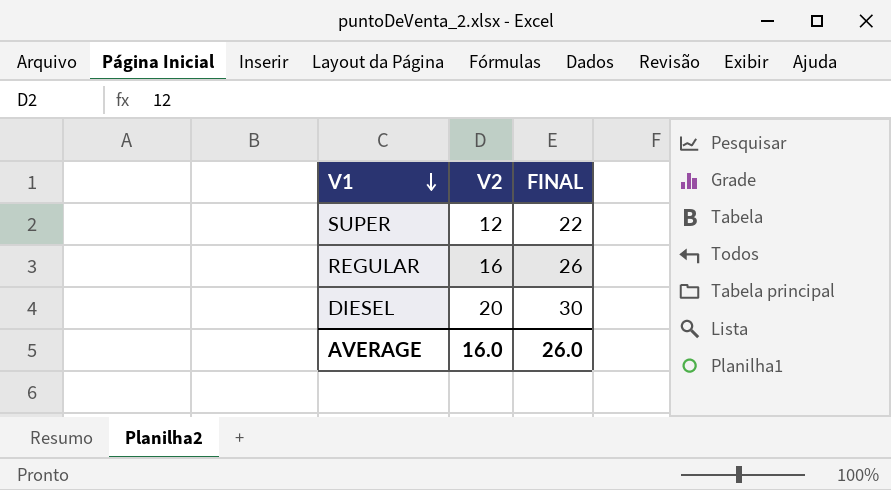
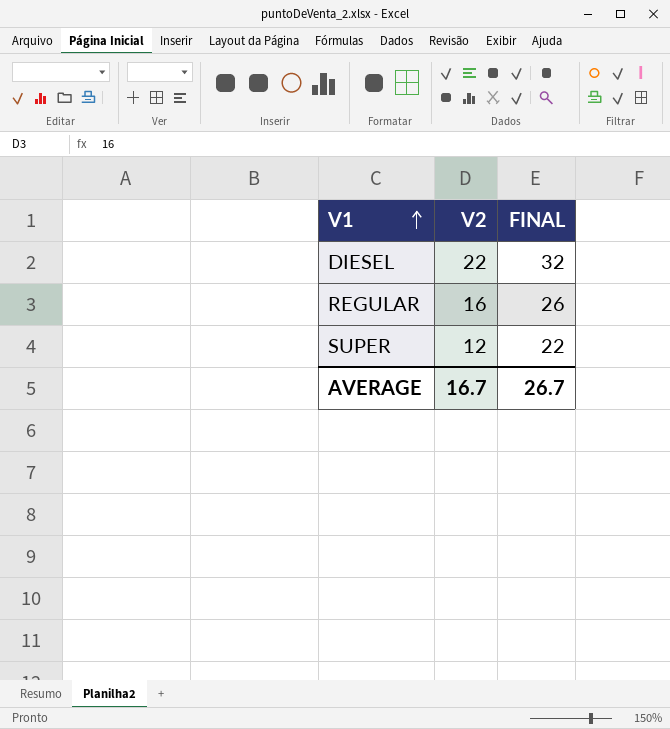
row order: V1 descending -> V1 ascending
DIESEL | V2: 20 -> 22
DIESEL | FINAL: 30 -> 32
AVERAGE | V2: 16.0 -> 16.7
AVERAGE | FINAL: 26.0 -> 26.7

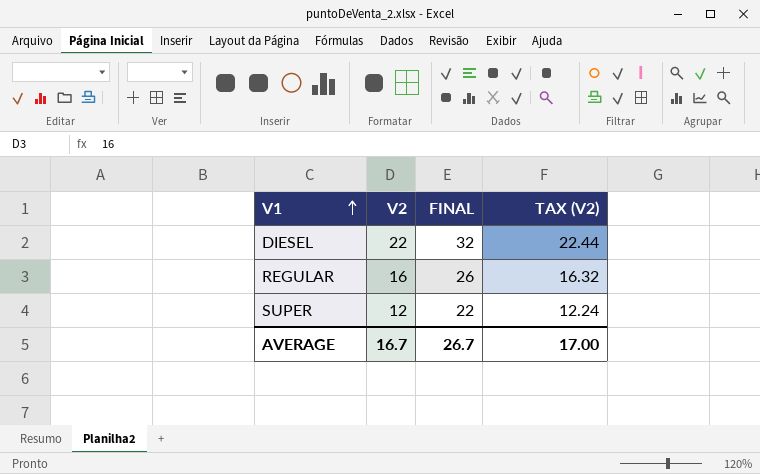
column TAX (V2) | formula: none -> [V2] * 1.02

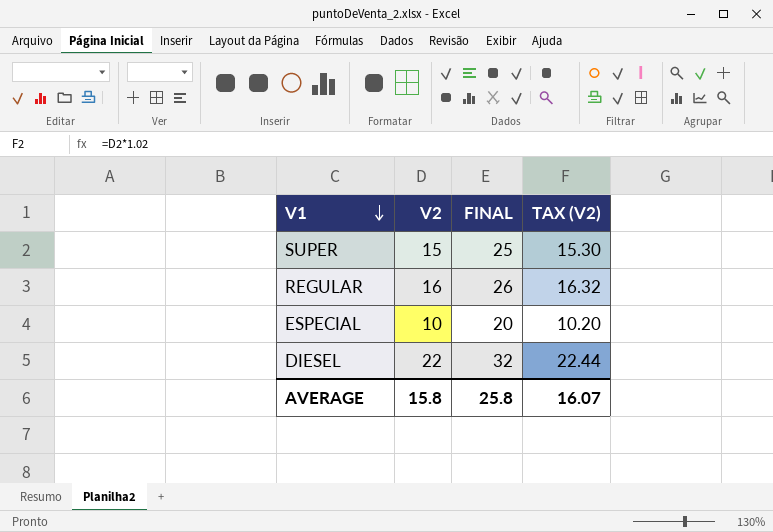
row order: V1 ascending -> V1 descending
SUPER | V2: 12 -> 15
SUPER | FINAL: 22 -> 25
SUPER | TAX (V2): 12.24 -> 15.30
row ESPECIAL: none -> 10 | 20 | 10.20
AVERAGE | V2: 16.7 -> 15.8
AVERAGE | FINAL: 26.7 -> 25.8
AVERAGE | TAX (V2): 17.00 -> 16.07

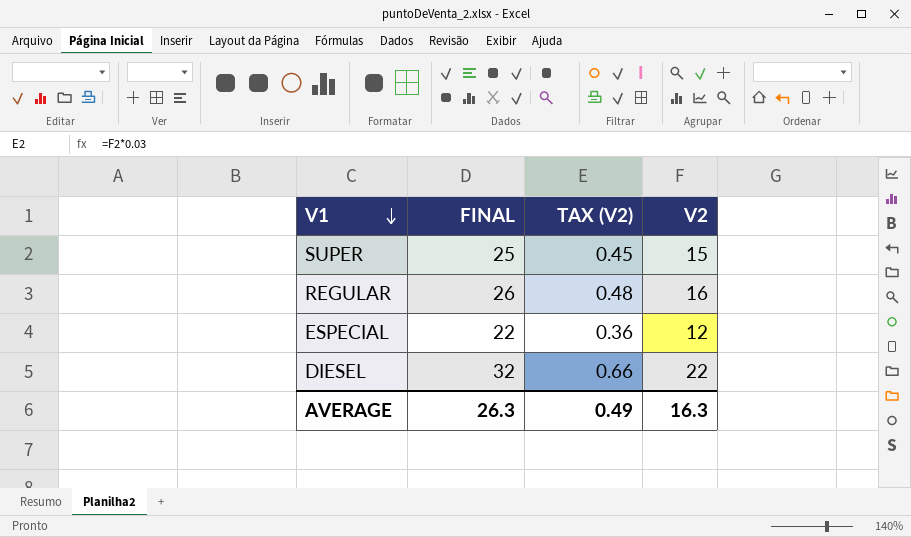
column TAX (V2) | formula: [V2] * 1.02 -> [V2] * 0.03
column V2 | position: 2 -> 4
ESPECIAL | FINAL: 20 -> 22
ESPECIAL | V2: 10 -> 12
AVERAGE | FINAL: 25.8 -> 26.3
AVERAGE | TAX (V2): 16.07 -> 0.49
AVERAGE | V2: 15.8 -> 16.3

